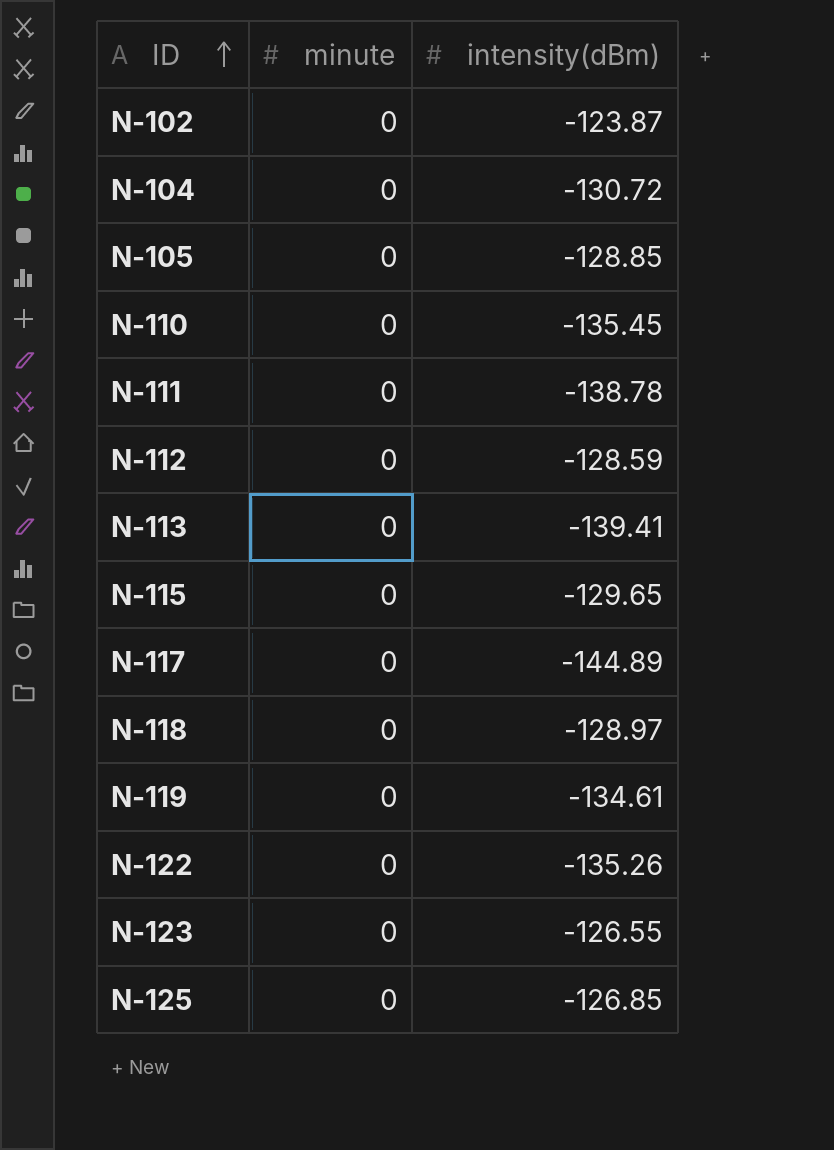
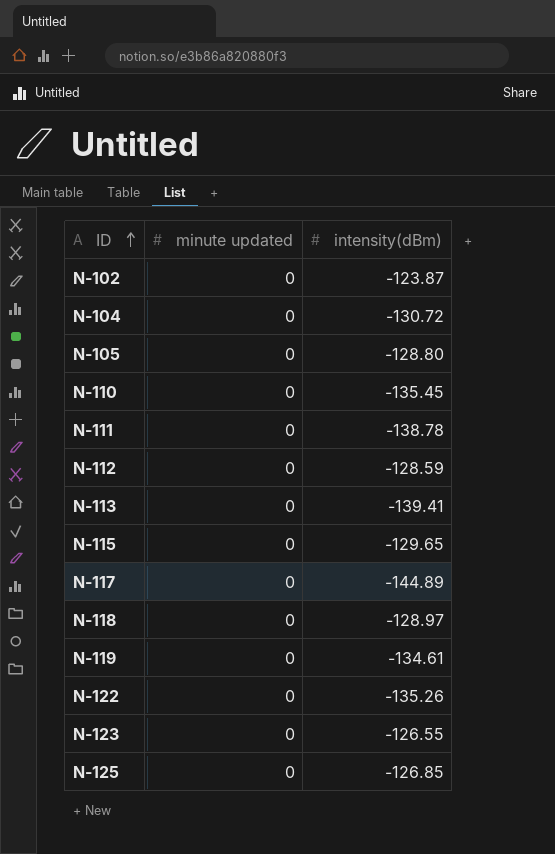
column name: minute -> minute updated
N-105 | intensity(dBm): -128.85 -> -128.80

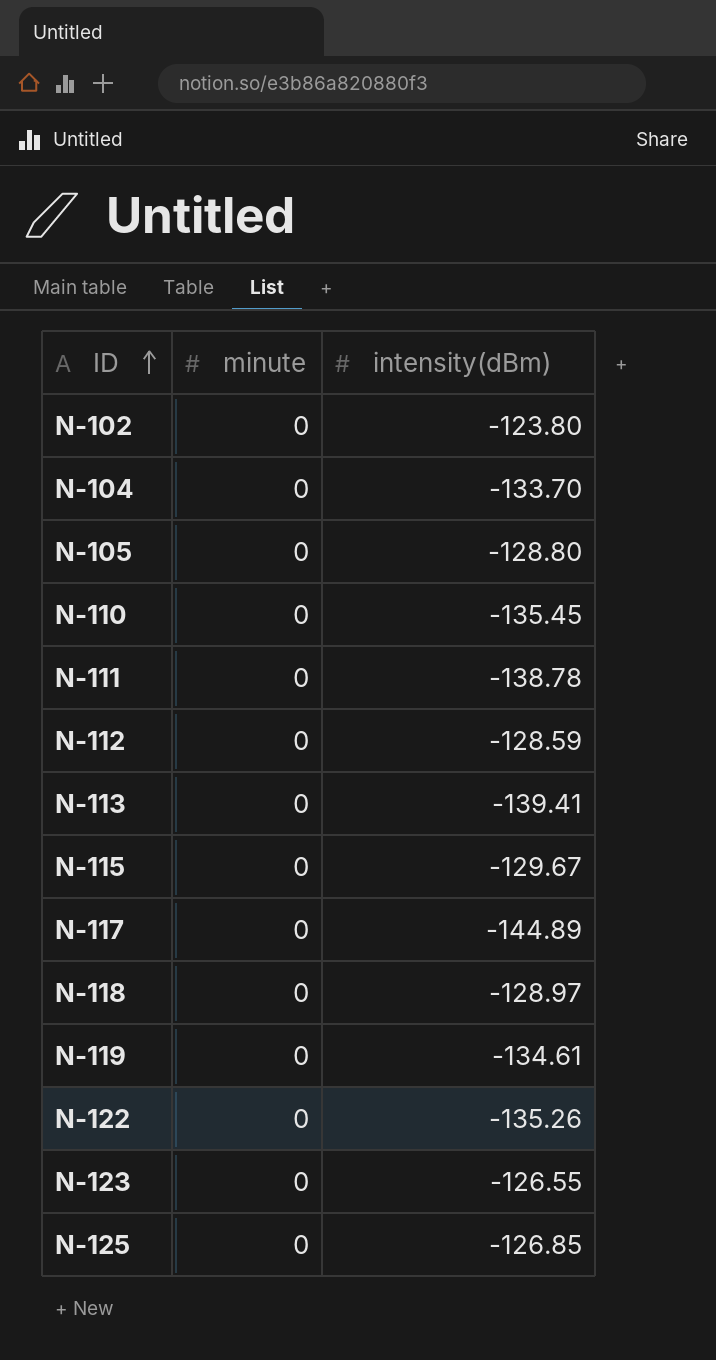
column name: minute updated -> minute
N-102 | intensity(dBm): -123.87 -> -123.80
N-104 | intensity(dBm): -130.72 -> -133.70
N-115 | intensity(dBm): -129.65 -> -129.67

